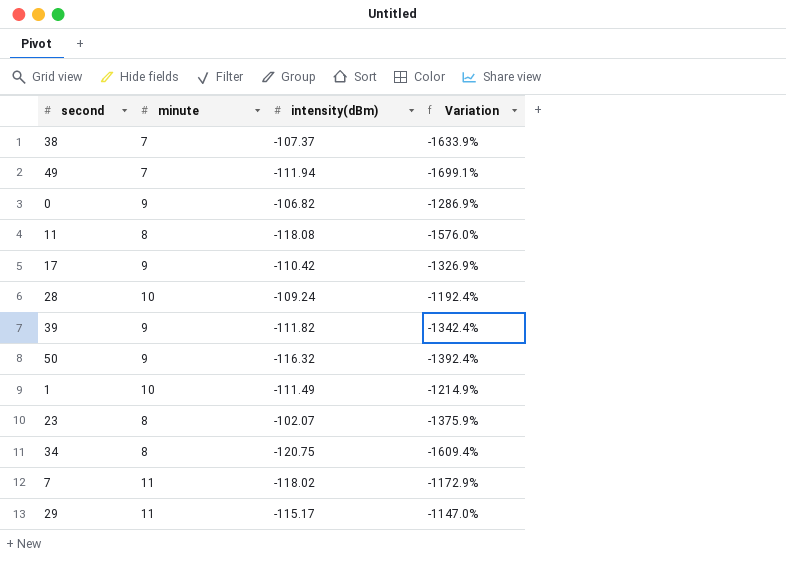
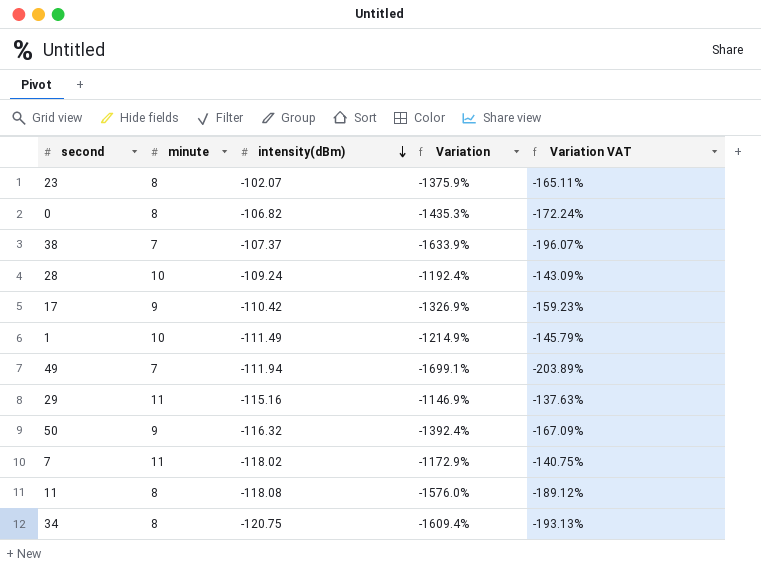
row order: none -> intensity(dBm) descending
column Variation VAT | formula: none -> [Variation] * 0.12
row 39: 9 | -111.82 | -1342.4% -> none
0 | minute: 9 -> 8
0 | Variation: -1286.9% -> -1435.3%
29 | intensity(dBm): -115.17 -> -115.16
29 | Variation: -1147.0% -> -1146.9%

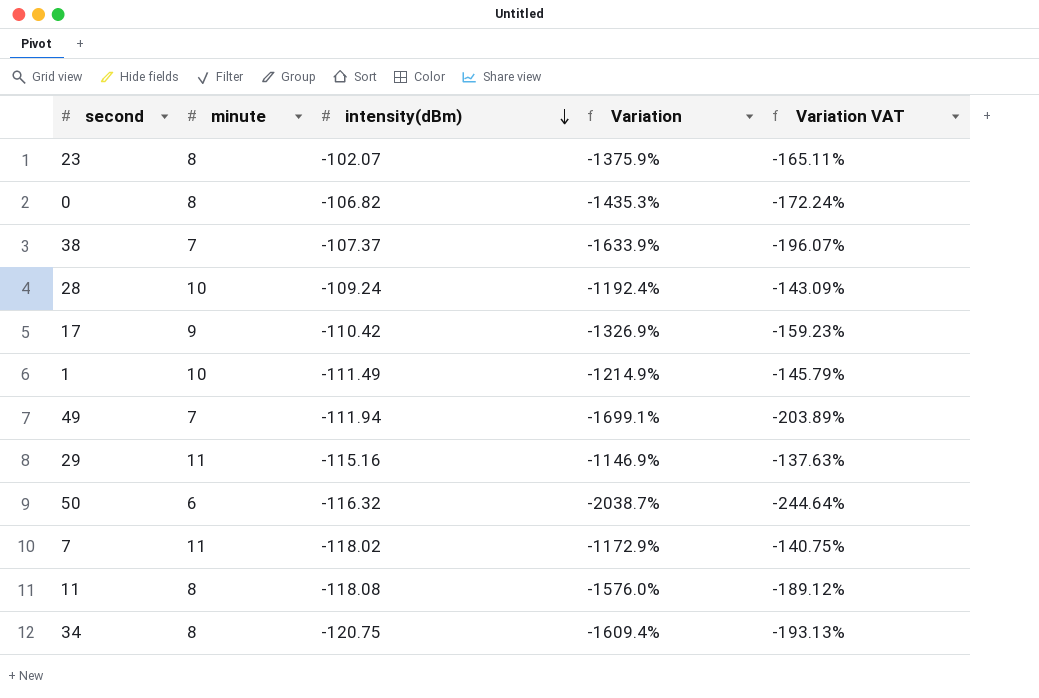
50 | minute: 9 -> 6
50 | Variation: -1392.4% -> -2038.7%
50 | Variation VAT: -167.09% -> -244.64%

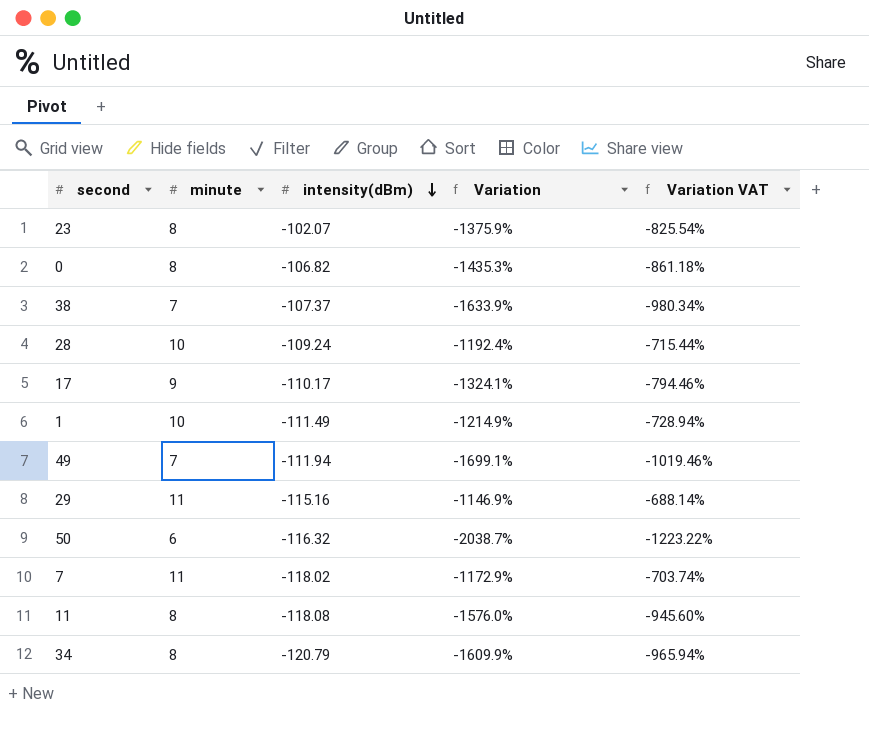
column Variation VAT | formula: [Variation] * 0.12 -> [Variation] * 0.6
17 | intensity(dBm): -110.42 -> -110.17
17 | Variation: -1326.9% -> -1324.1%
34 | intensity(dBm): -120.75 -> -120.79
34 | Variation: -1609.4% -> -1609.9%

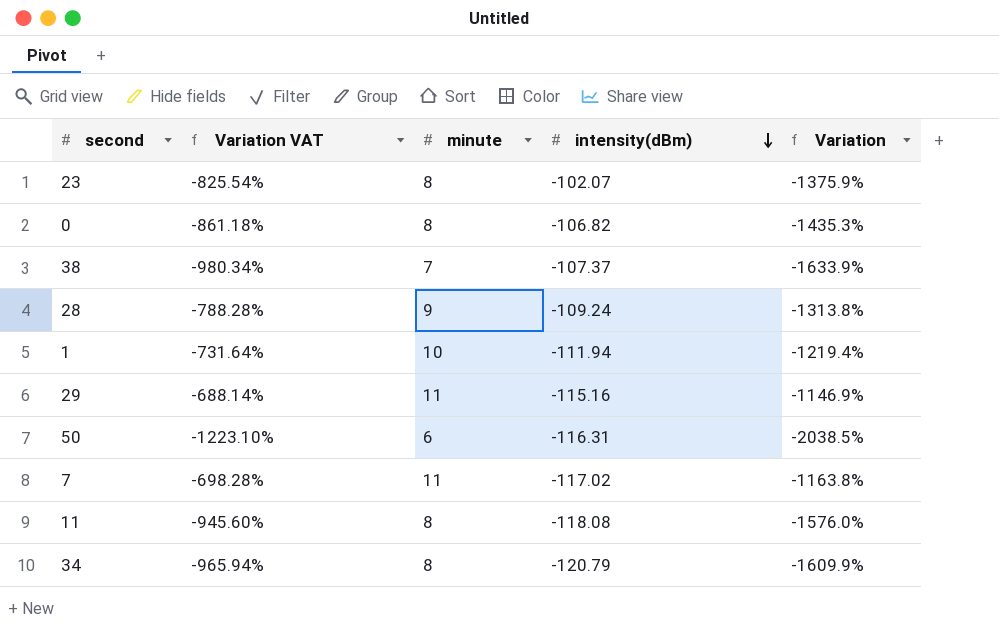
column Variation VAT | position: 5 -> 2
row 17: 9 | -110.17 | -1324.1% | -794.46% -> none
row 49: 7 | -111.94 | -1699.1% | -1019.46% -> none
28 | Variation VAT: -715.44% -> -788.28%
28 | minute: 10 -> 9
28 | Variation: -1192.4% -> -1313.8%
1 | Variation VAT: -728.94% -> -731.64%
1 | intensity(dBm): -111.49 -> -111.94
1 | Variation: -1214.9% -> -1219.4%
50 | Variation VAT: -1223.22% -> -1223.10%
50 | intensity(dBm): -116.32 -> -116.31
50 | Variation: -2038.7% -> -2038.5%
7 | Variation VAT: -703.74% -> -698.28%
7 | intensity(dBm): -118.02 -> -117.02
7 | Variation: -1172.9% -> -1163.8%

